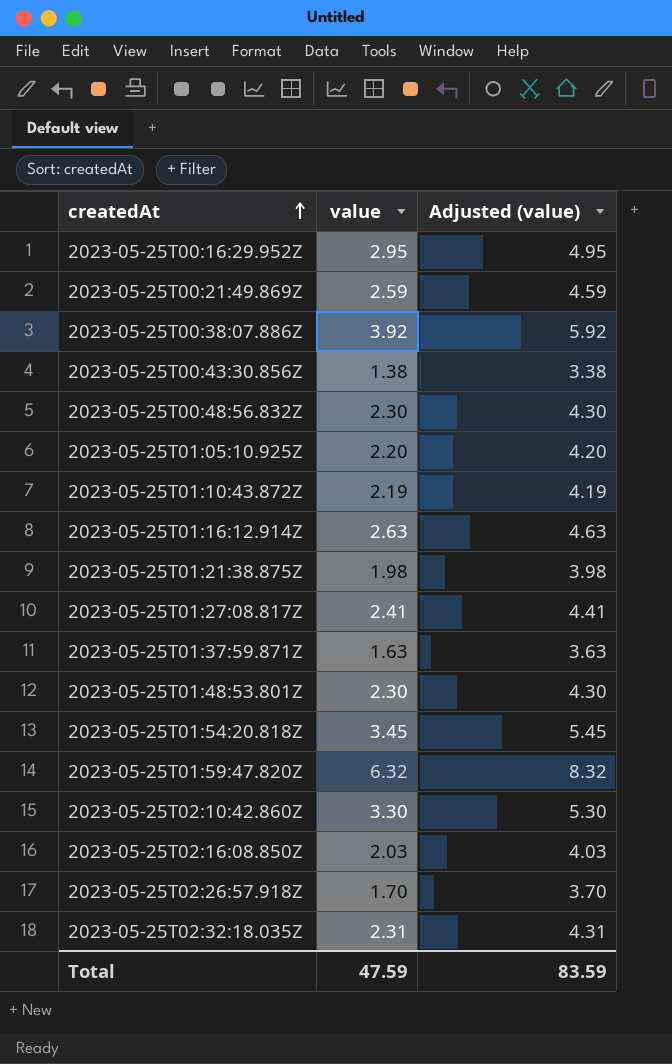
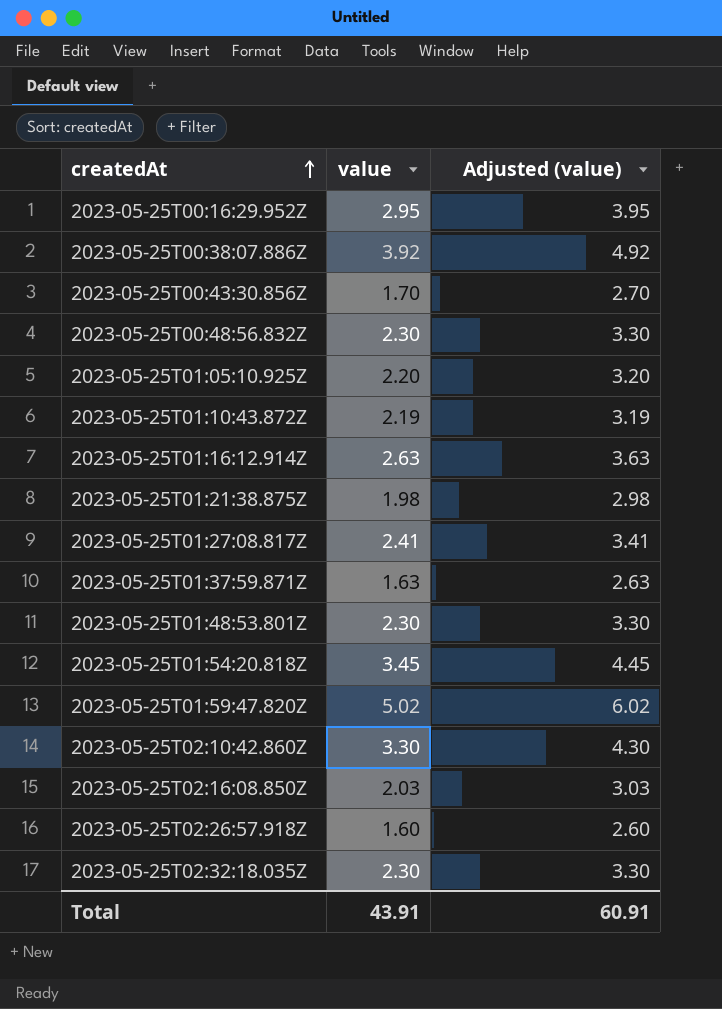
column Adjusted (value) | formula: [value] + 2 -> [value] + 1
row 2023-05-25T00:21:49.869Z: 2.59 | 4.59 -> none
2023-05-25T00:43:30.856Z | value: 1.38 -> 1.70
2023-05-25T01:59:47.820Z | value: 6.32 -> 5.02
2023-05-25T02:26:57.918Z | value: 1.70 -> 1.60
2023-05-25T02:32:18.035Z | value: 2.31 -> 2.30
Total | value: 47.59 -> 43.91
Total | Adjusted (value): 83.59 -> 60.91

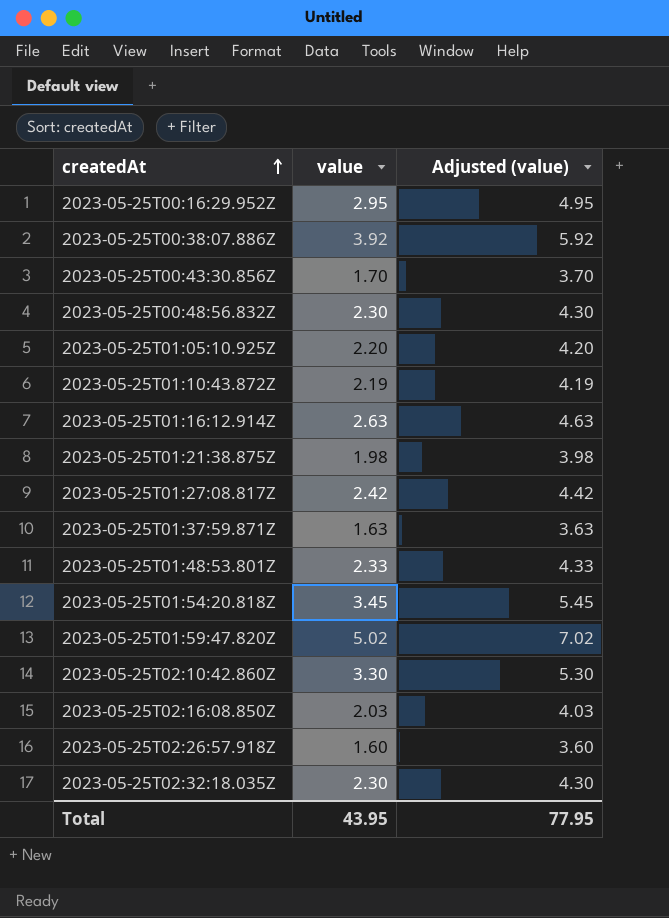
column Adjusted (value) | formula: [value] + 1 -> [value] + 2
2023-05-25T01:27:08.817Z | value: 2.41 -> 2.42
2023-05-25T01:48:53.801Z | value: 2.30 -> 2.33
Total | value: 43.91 -> 43.95
Total | Adjusted (value): 60.91 -> 77.95

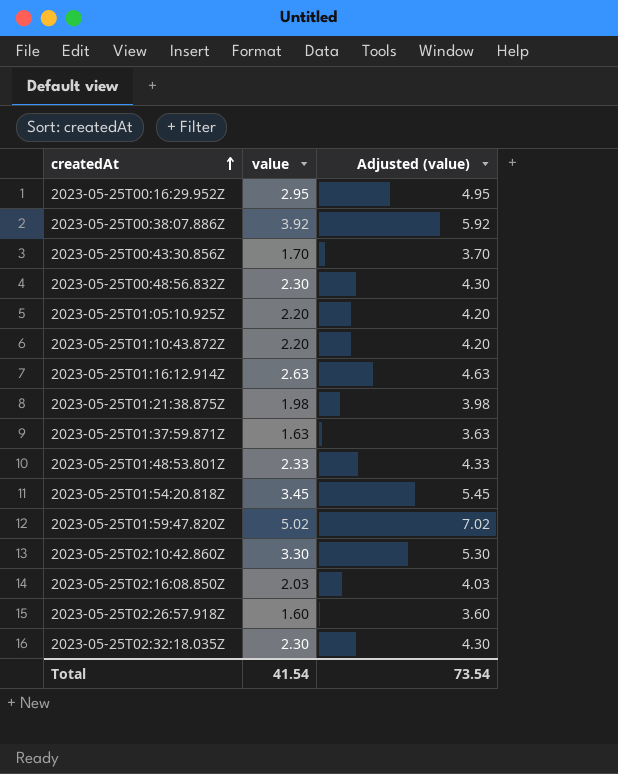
row 2023-05-25T01:27:08.817Z: 2.42 | 4.42 -> none
2023-05-25T01:10:43.872Z | value: 2.19 -> 2.20
2023-05-25T01:10:43.872Z | Adjusted (value): 4.19 -> 4.20
Total | value: 43.95 -> 41.54
Total | Adjusted (value): 77.95 -> 73.54

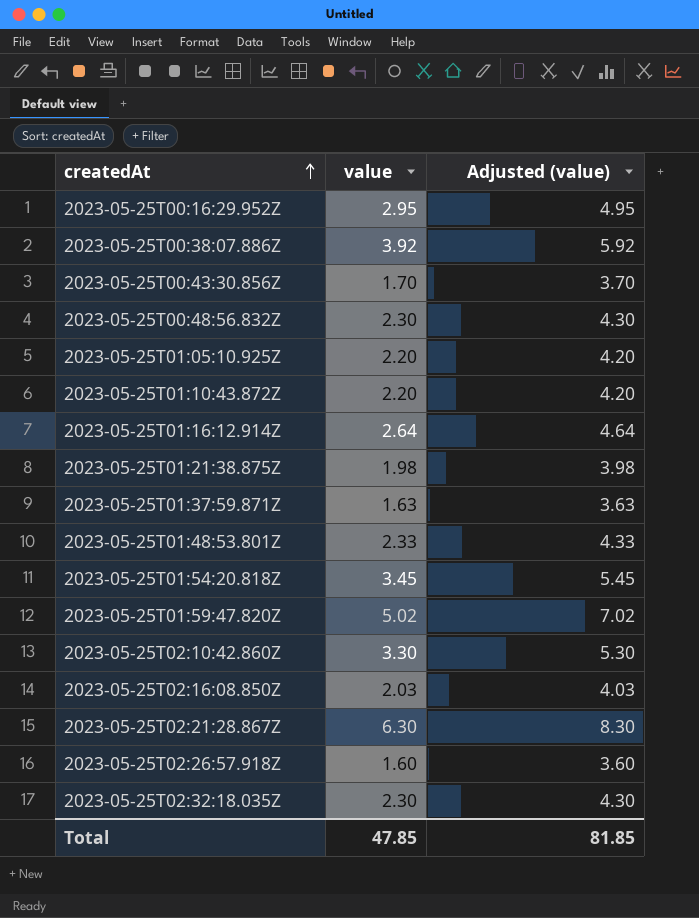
2023-05-25T01:16:12.914Z | value: 2.63 -> 2.64
2023-05-25T01:16:12.914Z | Adjusted (value): 4.63 -> 4.64
row 2023-05-25T02:21:28.867Z: none -> 6.30 | 8.30
Total | value: 41.54 -> 47.85
Total | Adjusted (value): 73.54 -> 81.85

